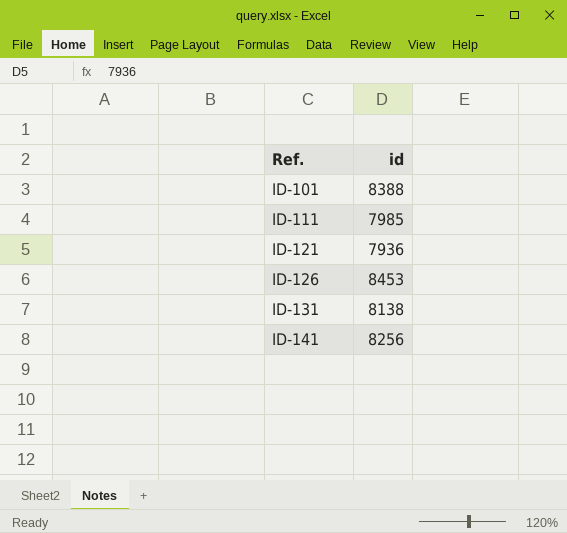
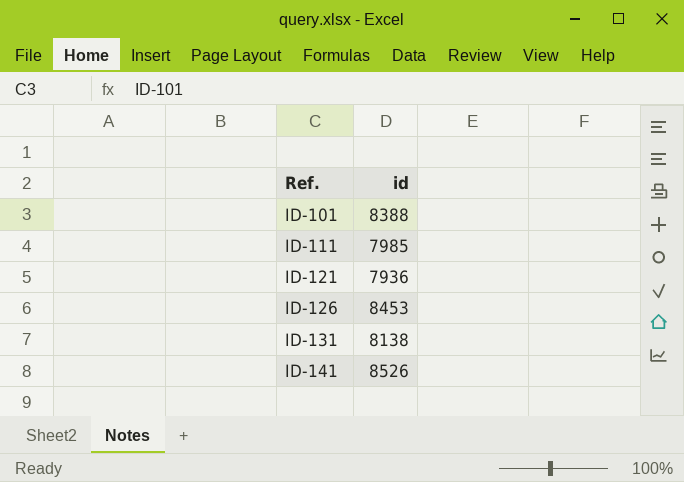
ID-141 | id: 8256 -> 8526

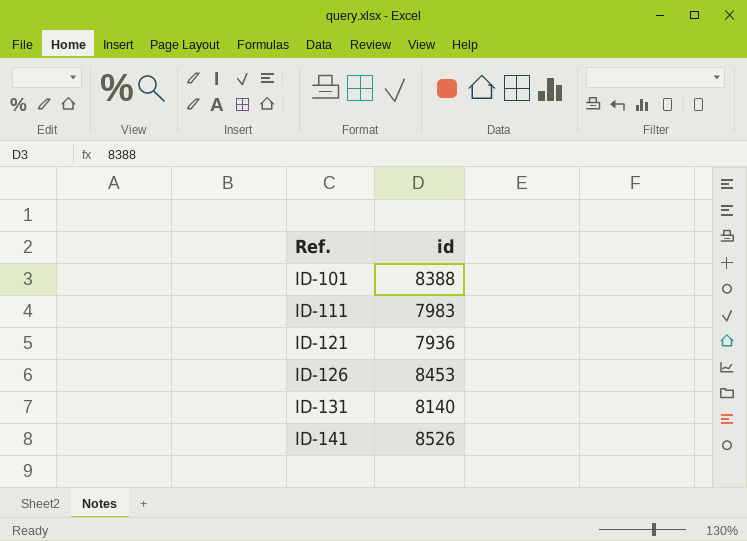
ID-111 | id: 7985 -> 7983
ID-131 | id: 8138 -> 8140

